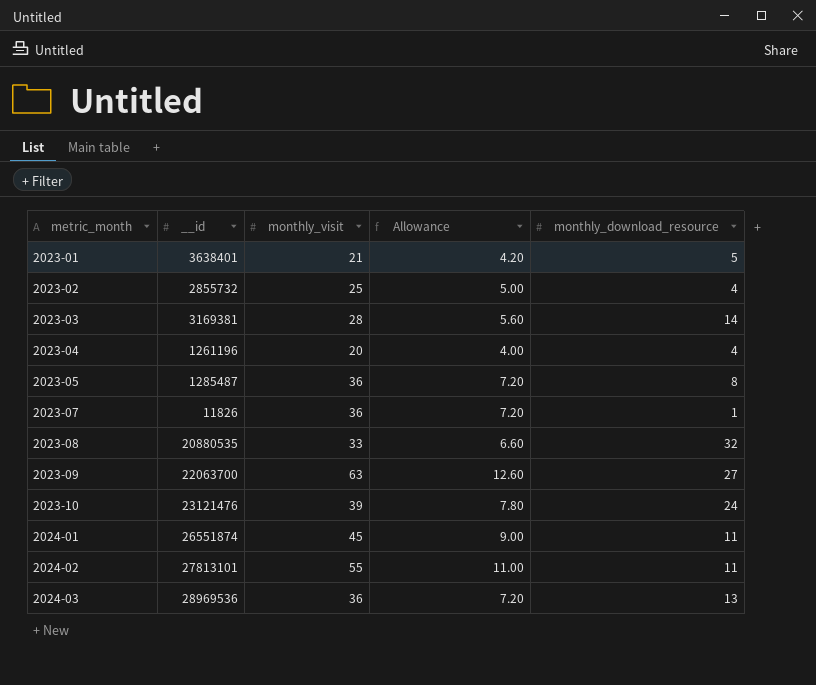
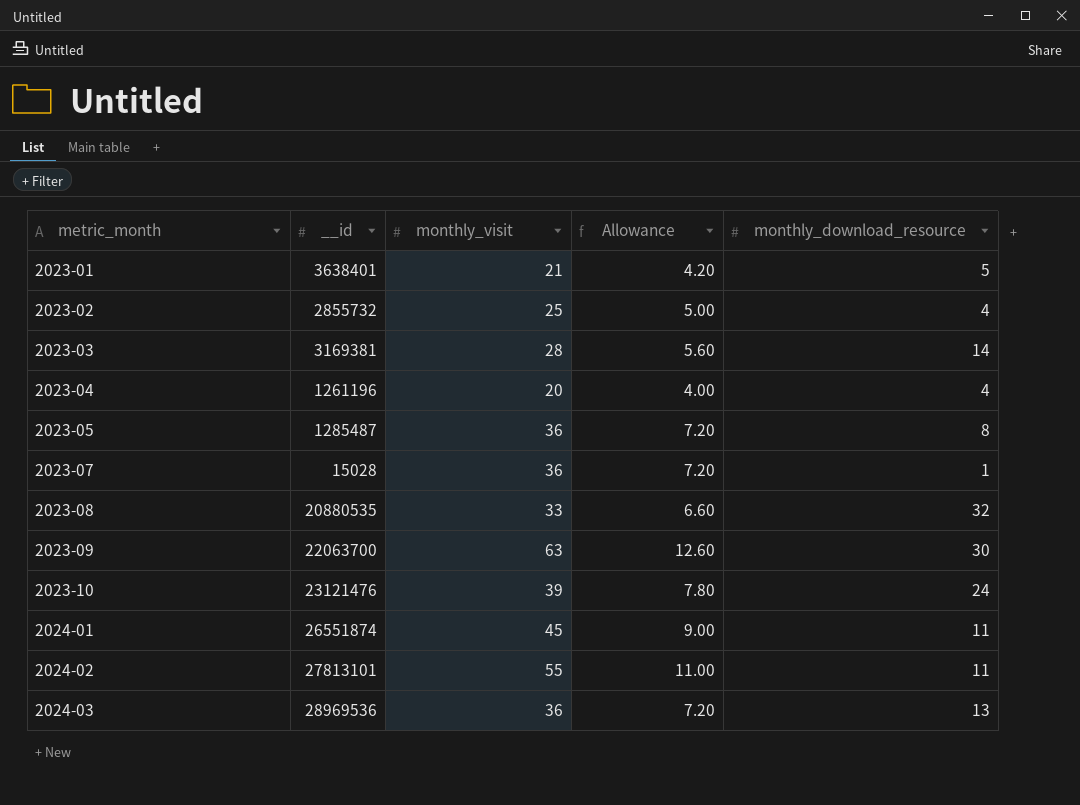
2023-07 | __id: 11826 -> 15028
2023-09 | monthly_download_resource: 27 -> 30

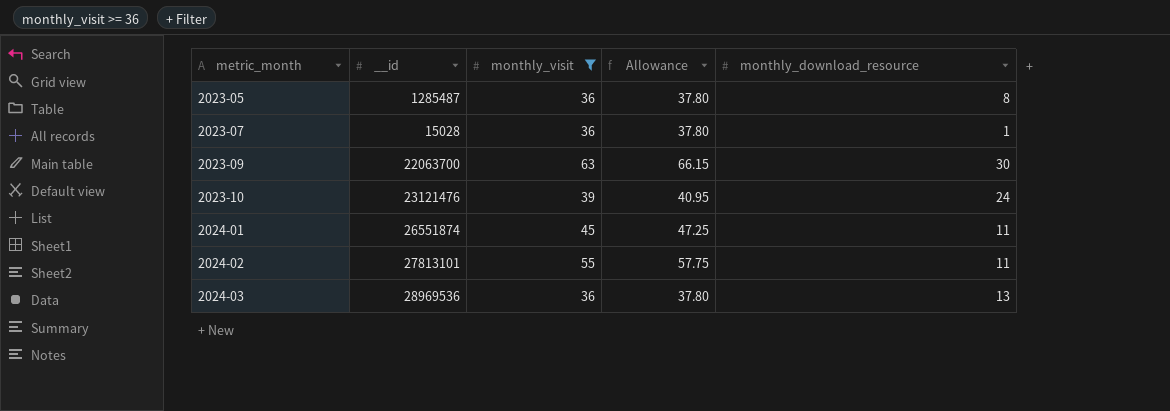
filter: none -> monthly_visit >= 36
column Allowance | formula: [monthly_visit] * 0.2 -> [monthly_visit] * 1.05

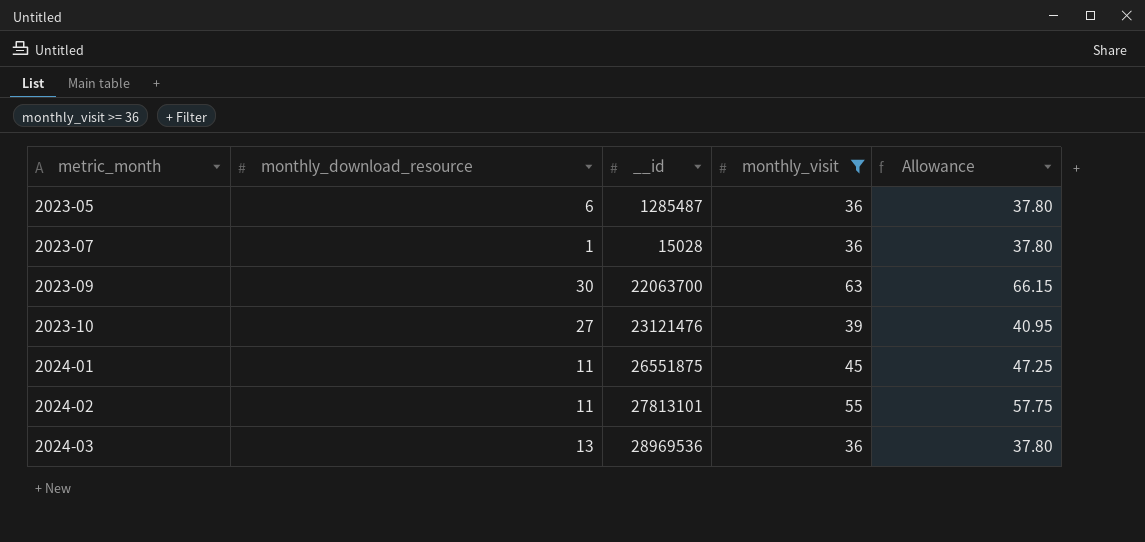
column monthly_download_resource | position: 5 -> 2
2023-05 | monthly_download_resource: 8 -> 6
2023-10 | monthly_download_resource: 24 -> 27
2024-01 | __id: 26551874 -> 26551875

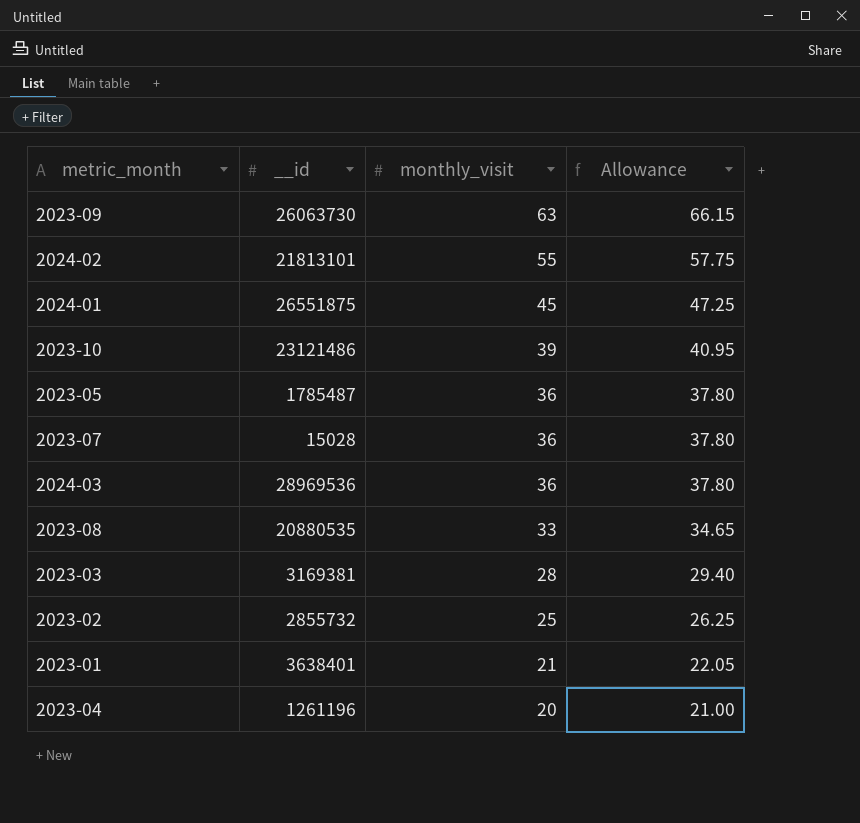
filter: monthly_visit >= 36 -> none
row order: metric_month ascending -> monthly_visit descending
column monthly_download_resource | position: 2 -> none
2023-09 | __id: 22063700 -> 26063730
2024-02 | __id: 27813101 -> 21813101
2023-10 | __id: 23121476 -> 23121486
2023-05 | __id: 1285487 -> 1785487

